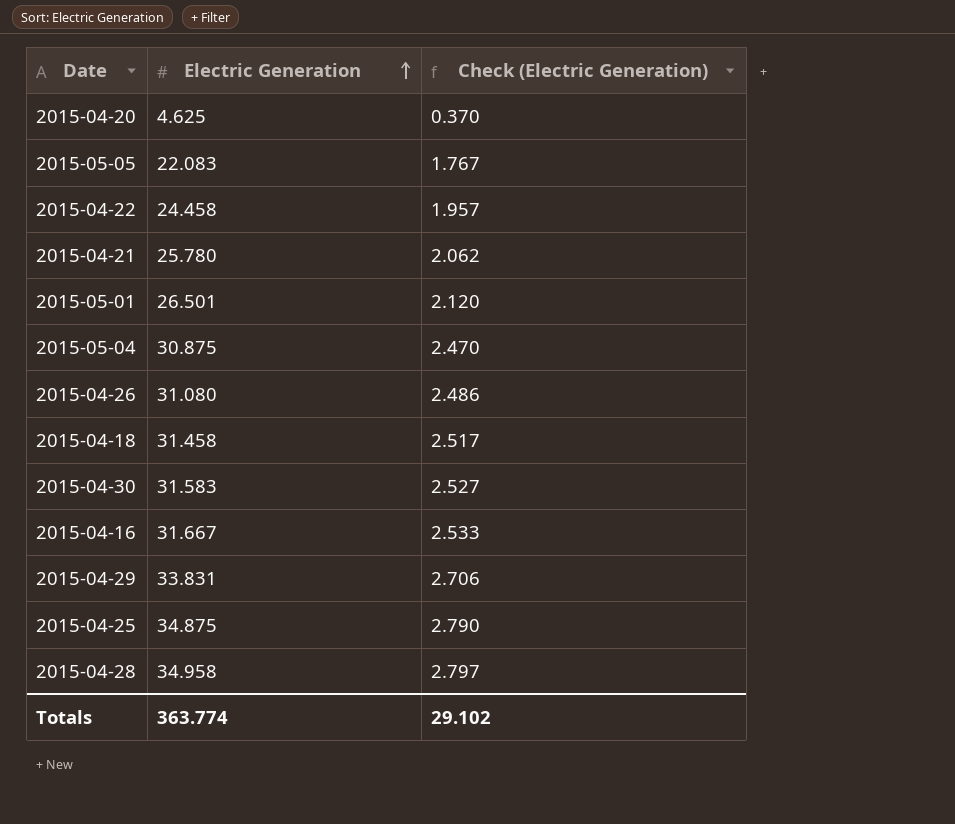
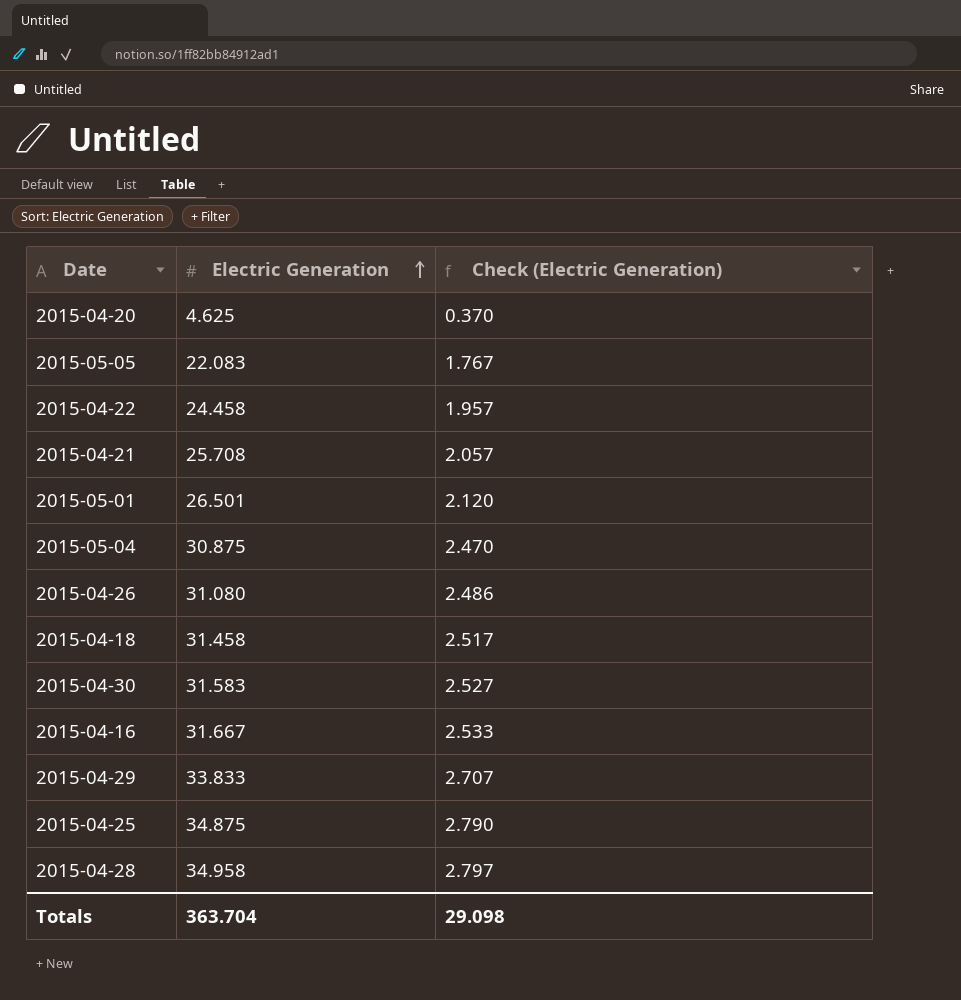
2015-04-21 | Electric Generation: 25.780 -> 25.708
2015-04-21 | Check (Electric Generation): 2.062 -> 2.057
2015-04-29 | Electric Generation: 33.831 -> 33.833
2015-04-29 | Check (Electric Generation): 2.706 -> 2.707
Totals | Electric Generation: 363.774 -> 363.704
Totals | Check (Electric Generation): 29.102 -> 29.098

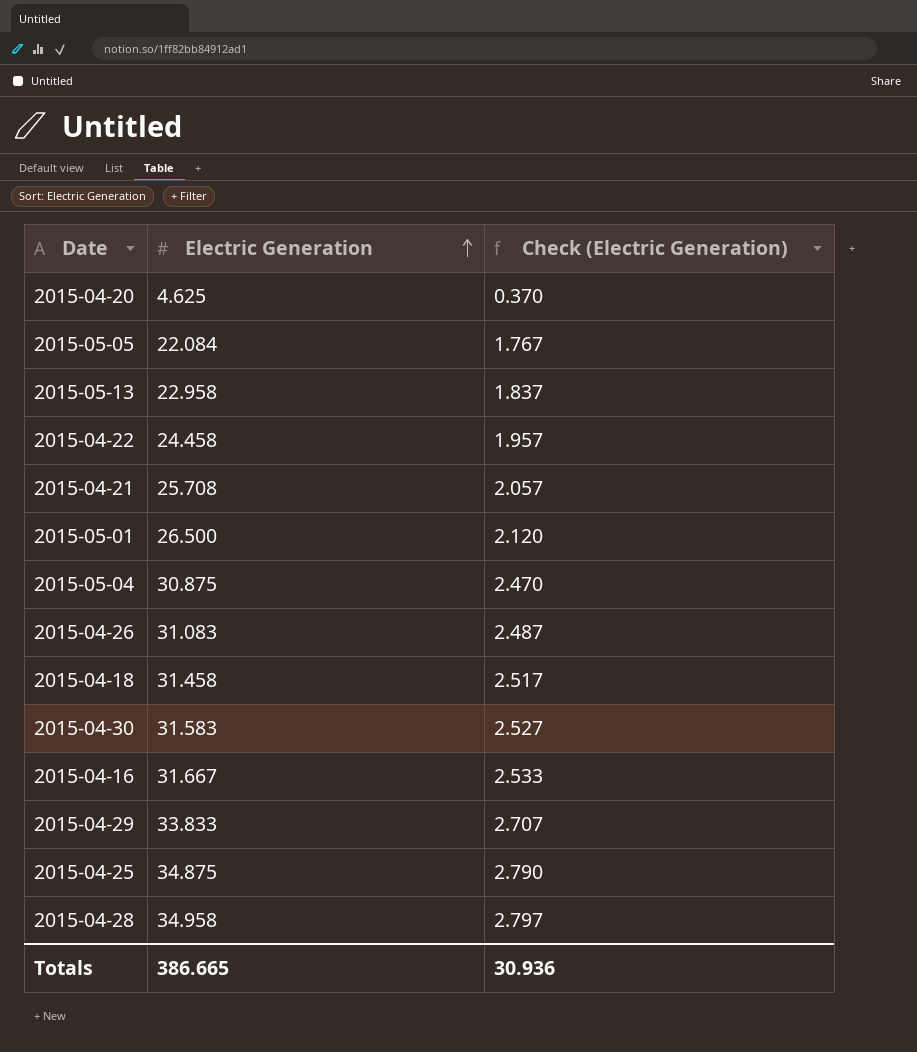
2015-05-05 | Electric Generation: 22.083 -> 22.084
row 2015-05-13: none -> 22.958 | 1.837
2015-05-01 | Electric Generation: 26.501 -> 26.500
2015-04-26 | Electric Generation: 31.080 -> 31.083
2015-04-26 | Check (Electric Generation): 2.486 -> 2.487
Totals | Electric Generation: 363.704 -> 386.665
Totals | Check (Electric Generation): 29.098 -> 30.936

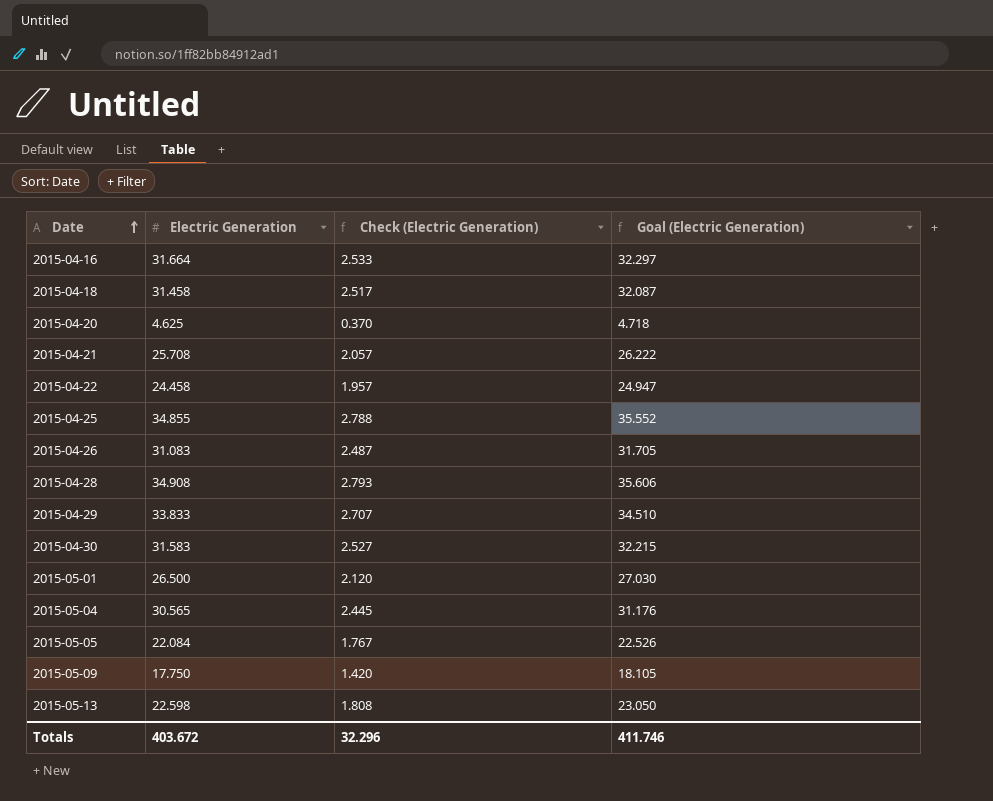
row order: Electric Generation ascending -> Date ascending
column Goal (Electric Generation) | formula: none -> [Electric Generation] * 1.02
2015-04-16 | Electric Generation: 31.667 -> 31.664
2015-04-25 | Electric Generation: 34.875 -> 34.855
2015-04-25 | Check (Electric Generation): 2.790 -> 2.788
2015-04-28 | Electric Generation: 34.958 -> 34.908
2015-04-28 | Check (Electric Generation): 2.797 -> 2.793
2015-05-04 | Electric Generation: 30.875 -> 30.565
2015-05-04 | Check (Electric Generation): 2.470 -> 2.445
row 2015-05-09: none -> 17.750 | 1.420 | 18.105
2015-05-13 | Electric Generation: 22.958 -> 22.598
2015-05-13 | Check (Electric Generation): 1.837 -> 1.808
Totals | Electric Generation: 386.665 -> 403.672
Totals | Check (Electric Generation): 30.936 -> 32.296

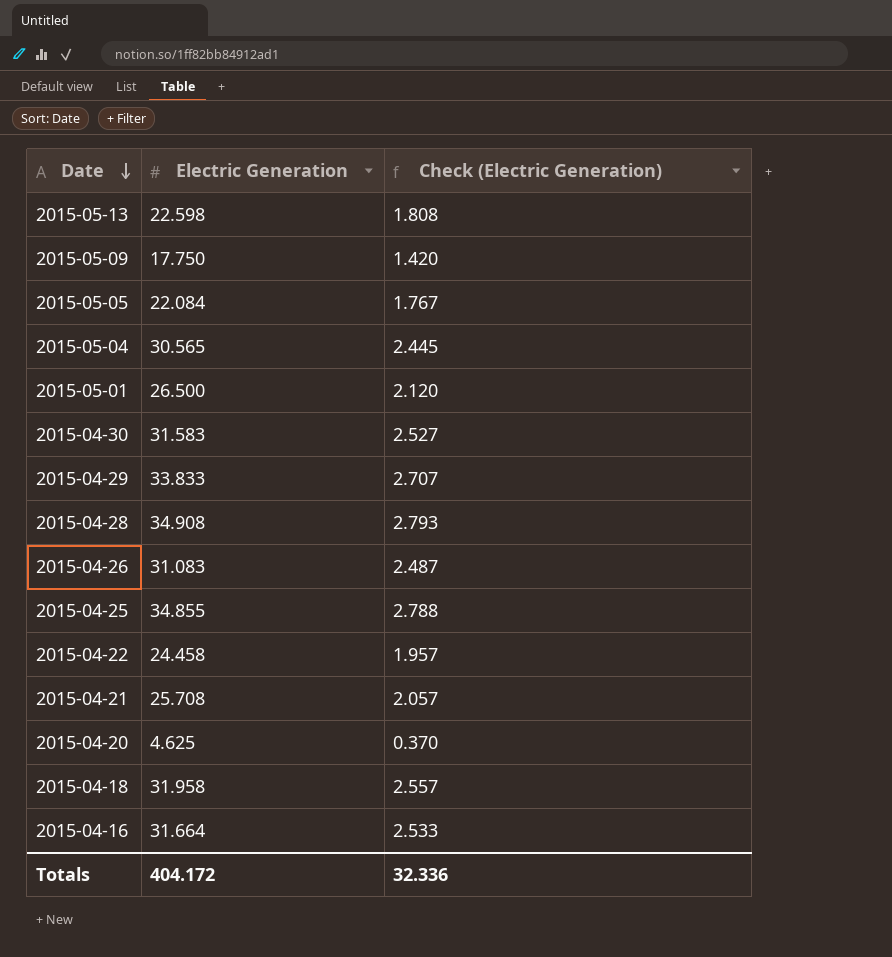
row order: Date ascending -> Date descending
column Goal (Electric Generation) | formula: [Electric Generation] * 1.02 -> none
2015-04-18 | Electric Generation: 31.458 -> 31.958
2015-04-18 | Check (Electric Generation): 2.517 -> 2.557
Totals | Electric Generation: 403.672 -> 404.172
Totals | Check (Electric Generation): 32.296 -> 32.336

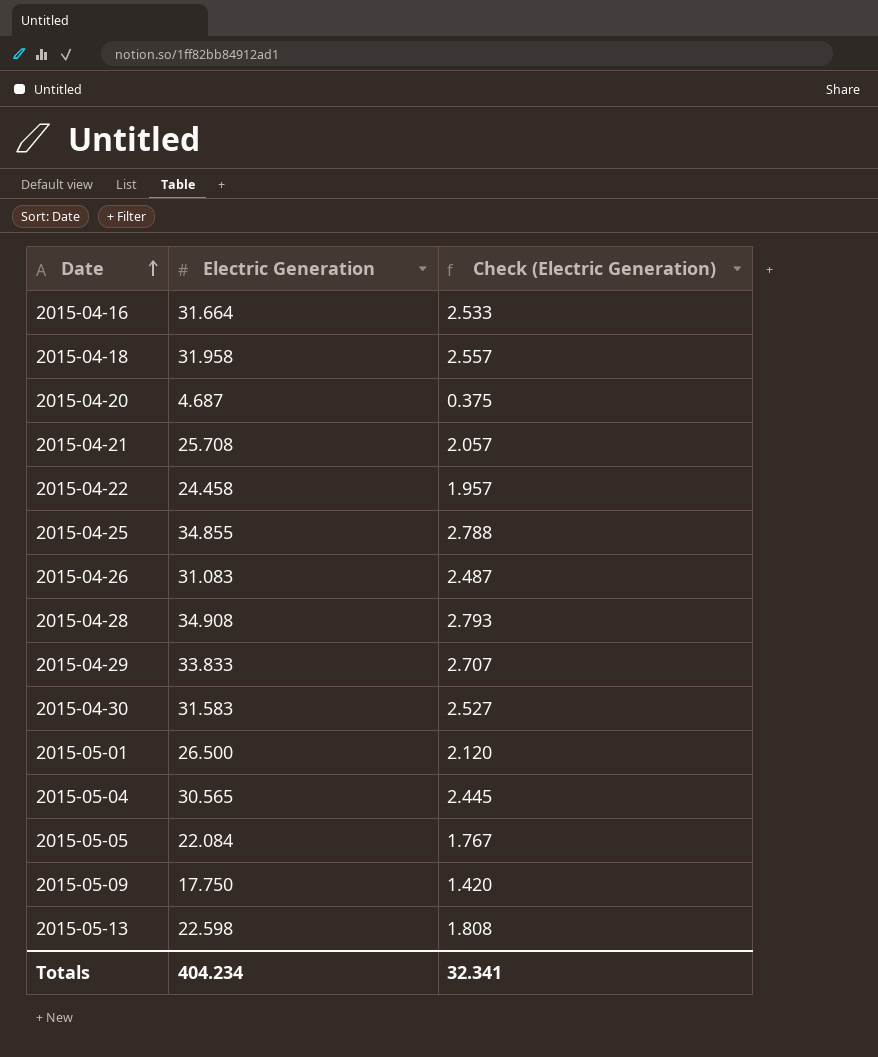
row order: Date descending -> Date ascending
2015-04-20 | Electric Generation: 4.625 -> 4.687
2015-04-20 | Check (Electric Generation): 0.370 -> 0.375
Totals | Electric Generation: 404.172 -> 404.234
Totals | Check (Electric Generation): 32.336 -> 32.341

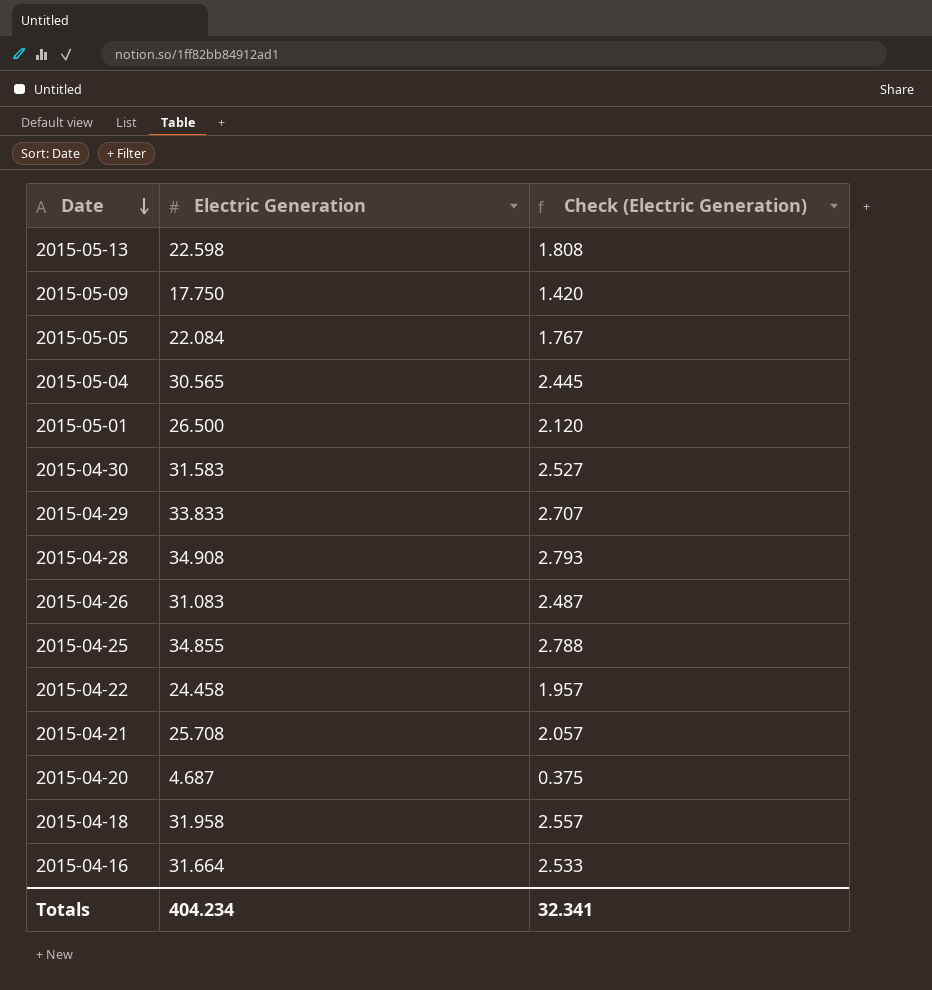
row order: Date ascending -> Date descending

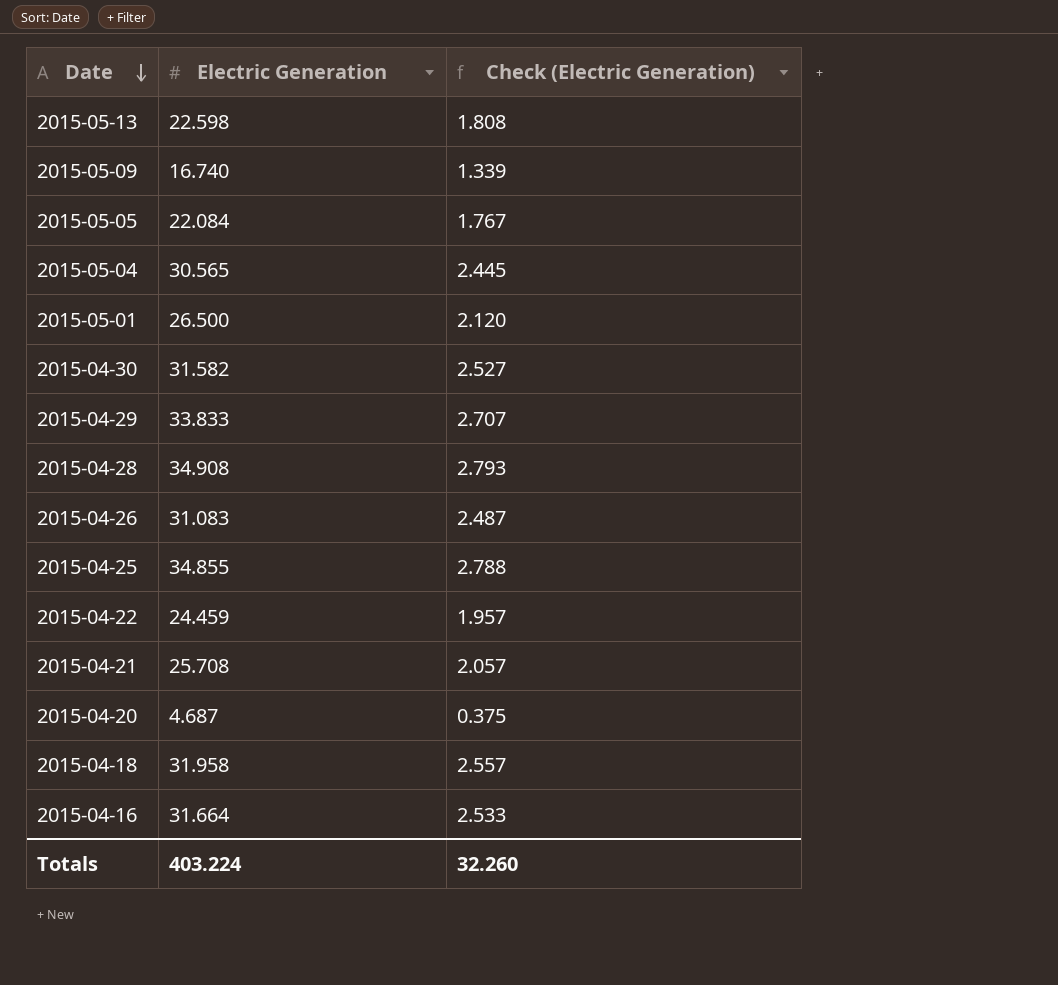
2015-05-09 | Electric Generation: 17.750 -> 16.740
2015-05-09 | Check (Electric Generation): 1.420 -> 1.339
2015-04-30 | Electric Generation: 31.583 -> 31.582
2015-04-22 | Electric Generation: 24.458 -> 24.459
Totals | Electric Generation: 404.234 -> 403.224
Totals | Check (Electric Generation): 32.341 -> 32.260

